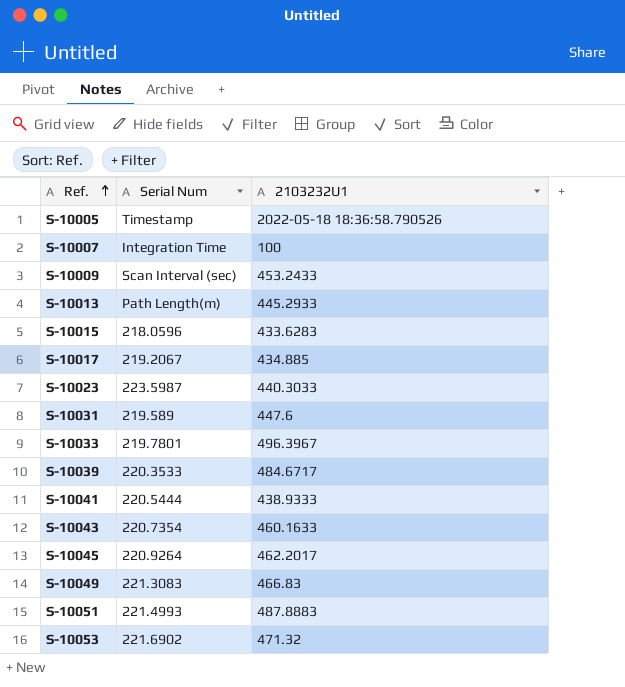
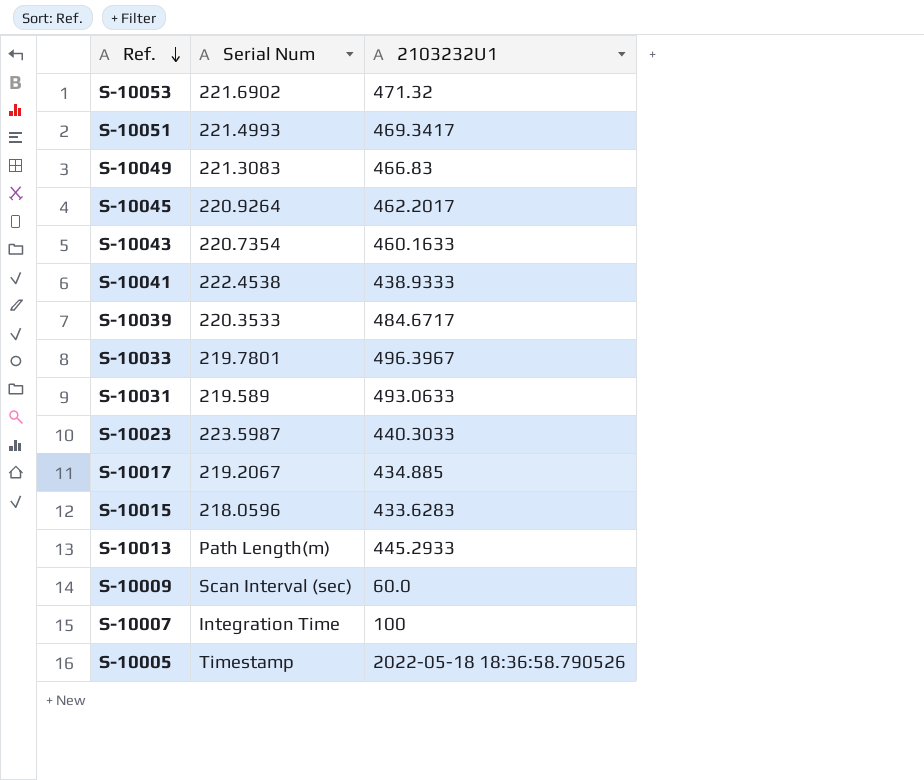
row order: Ref. ascending -> Ref. descending
S-10051 | 2103232U1: 487.8883 -> 469.3417
S-10041 | Serial Num: 220.5444 -> 222.4538
S-10031 | 2103232U1: 447.6 -> 493.0633
S-10009 | 2103232U1: 453.2433 -> 60.0

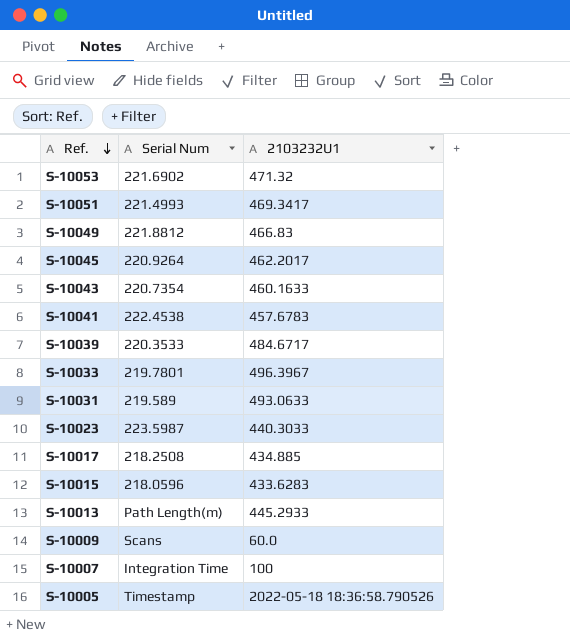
S-10049 | Serial Num: 221.3083 -> 221.8812
S-10041 | 2103232U1: 438.9333 -> 457.6783
S-10017 | Serial Num: 219.2067 -> 218.2508
S-10009 | Serial Num: Scan Interval (sec) -> Scans

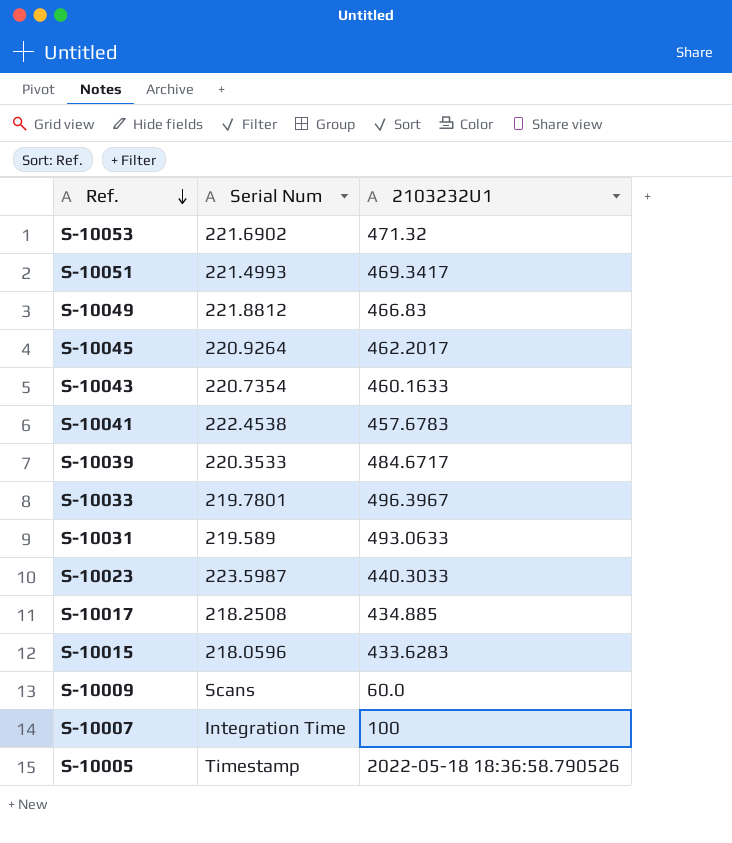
row S-10013: Path Length(m) | 445.2933 -> none

